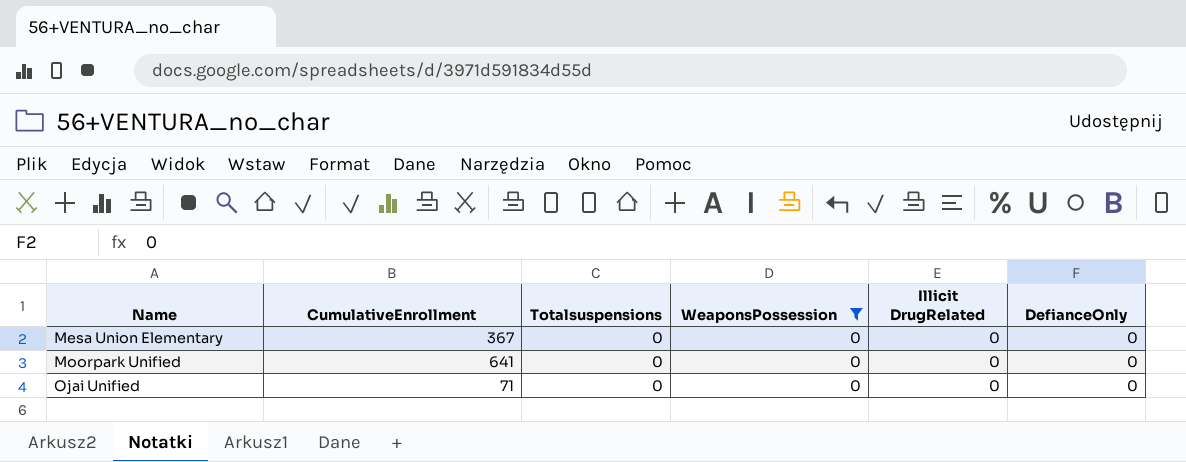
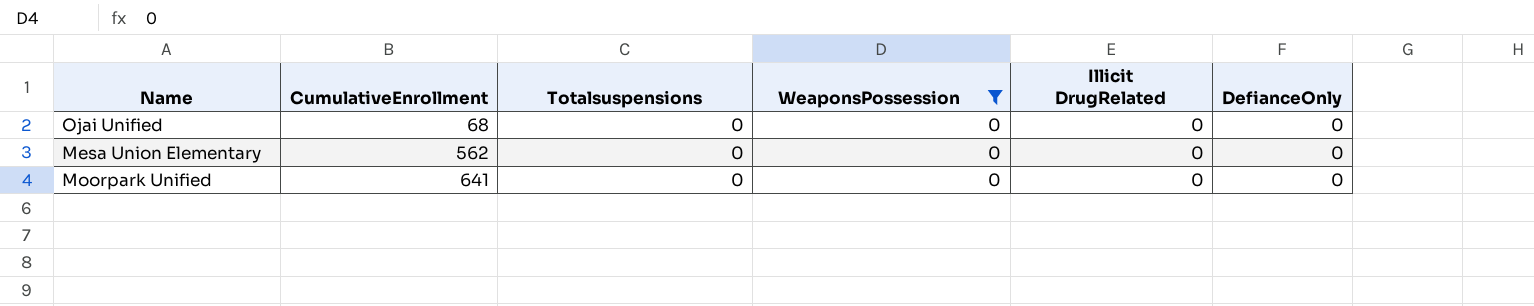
row order: Name ascending -> CumulativeEnrollment ascending
Ojai Unified | CumulativeEnrollment: 71 -> 68
Mesa Union Elementary | CumulativeEnrollment: 367 -> 562

